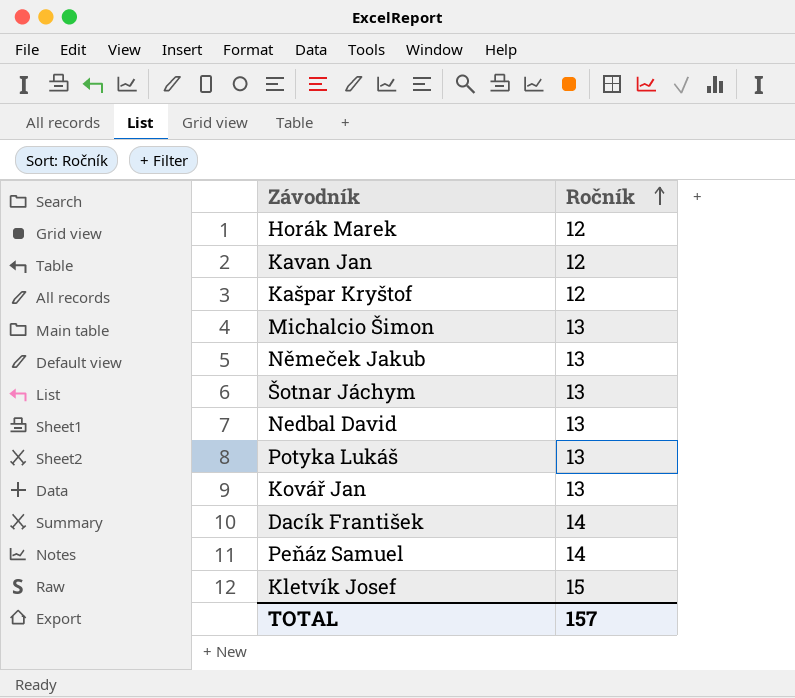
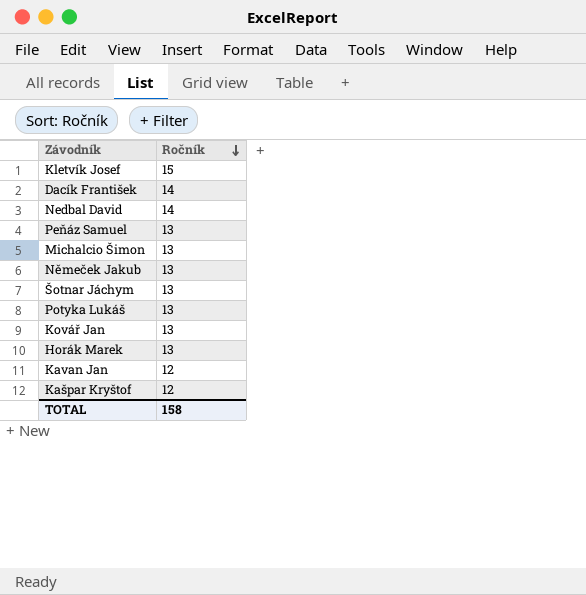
row order: Ročník ascending -> Ročník descending
Nedbal David | Ročník: 13 -> 14
Peňáz Samuel | Ročník: 14 -> 13
Horák Marek | Ročník: 12 -> 13
TOTAL | Ročník: 157 -> 158

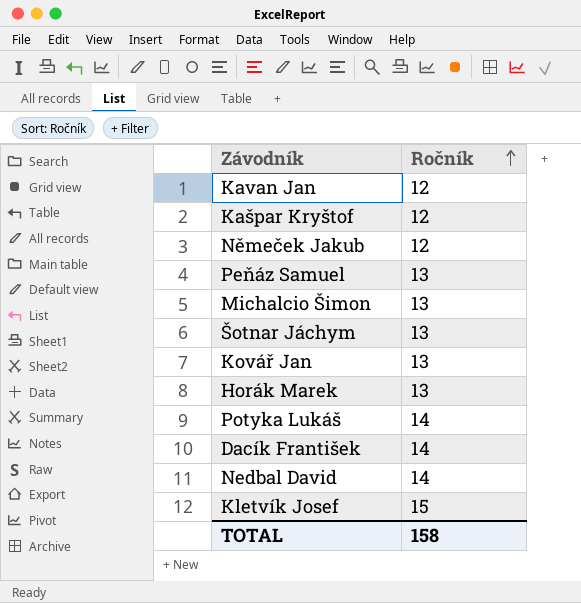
row order: Ročník descending -> Ročník ascending
Němeček Jakub | Ročník: 13 -> 12
Potyka Lukáš | Ročník: 13 -> 14

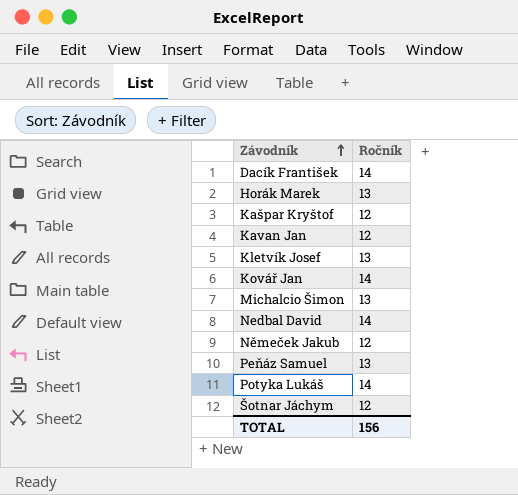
row order: Ročník ascending -> Závodník ascending
Kletvík Josef | Ročník: 15 -> 13
Kovář Jan | Ročník: 13 -> 14
Šotnar Jáchym | Ročník: 13 -> 12
TOTAL | Ročník: 158 -> 156

